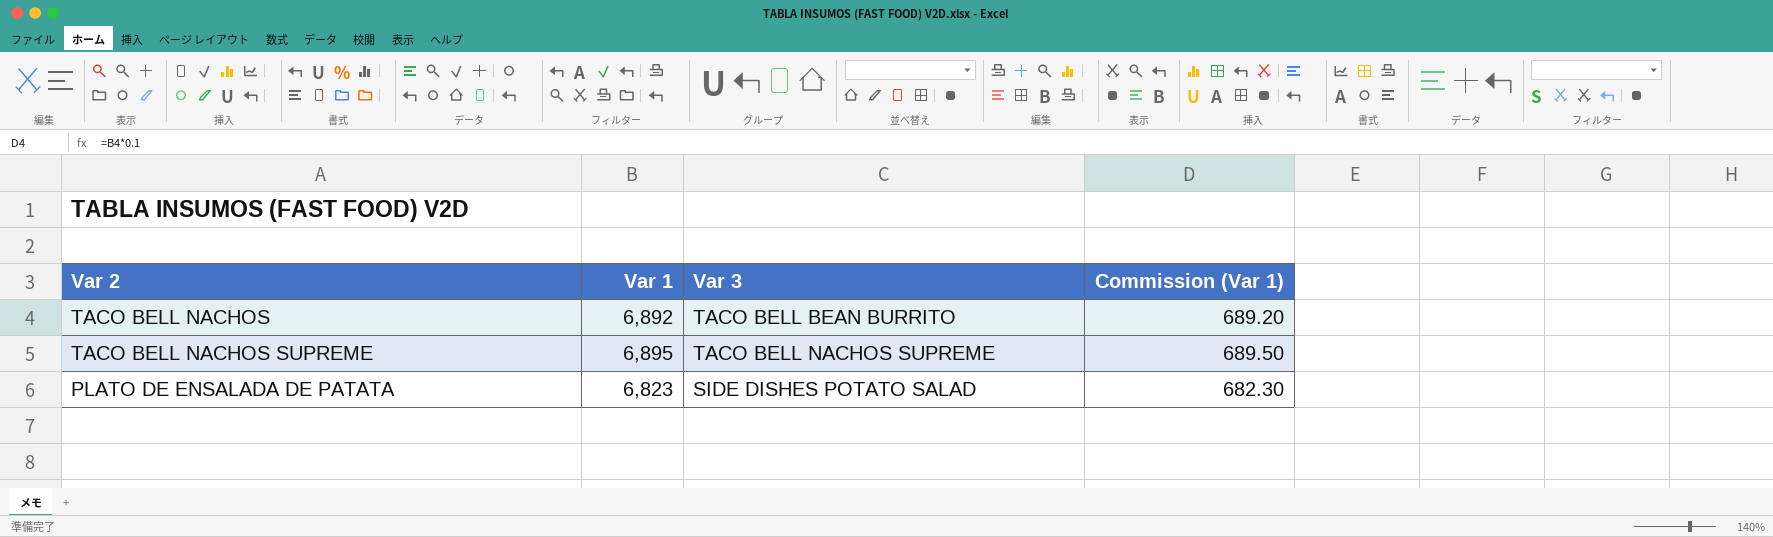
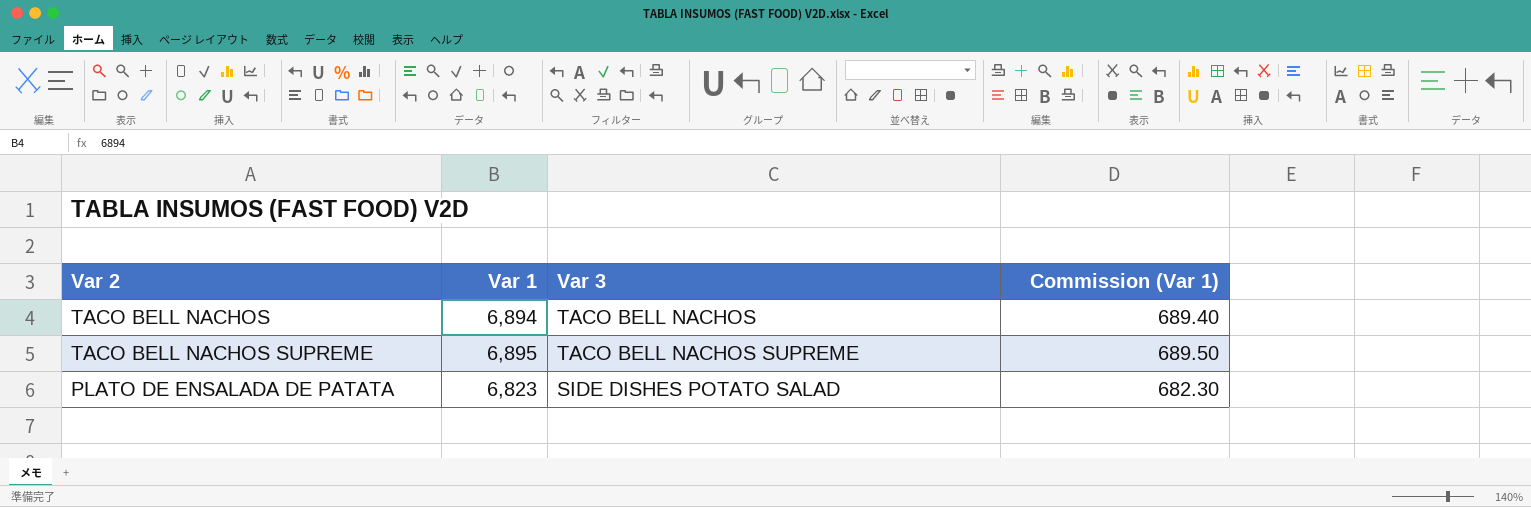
TACO BELL NACHOS | Var 1: 6,892 -> 6,894
TACO BELL NACHOS | Var 3: TACO BELL BEAN BURRITO -> TACO BELL NACHOS
TACO BELL NACHOS | Commission (Var 1): 689.20 -> 689.40

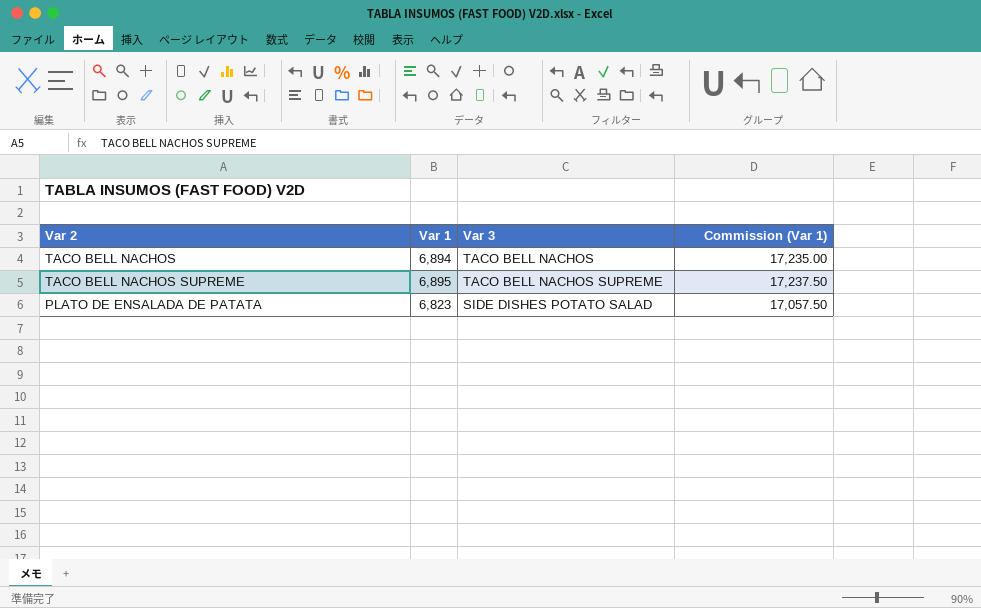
column Commission (Var 1) | formula: [Var 1] * 0.1 -> [Var 1] * 2.5

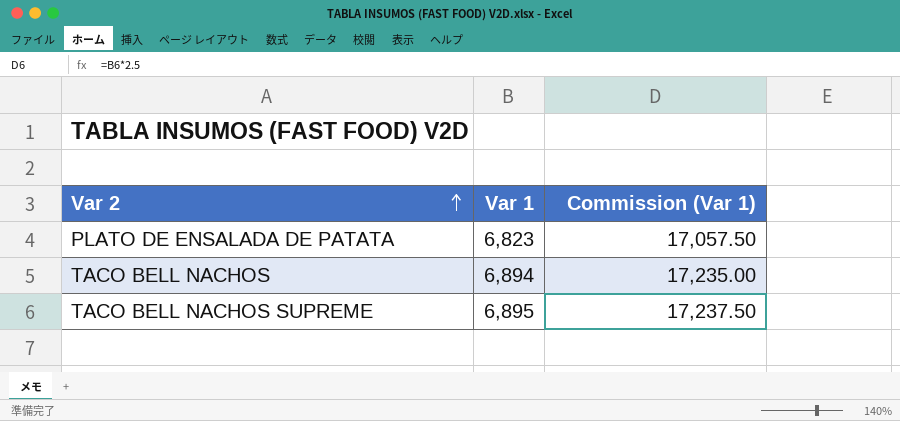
row order: none -> Var 2 ascending
column Var 3 | position: 3 -> none

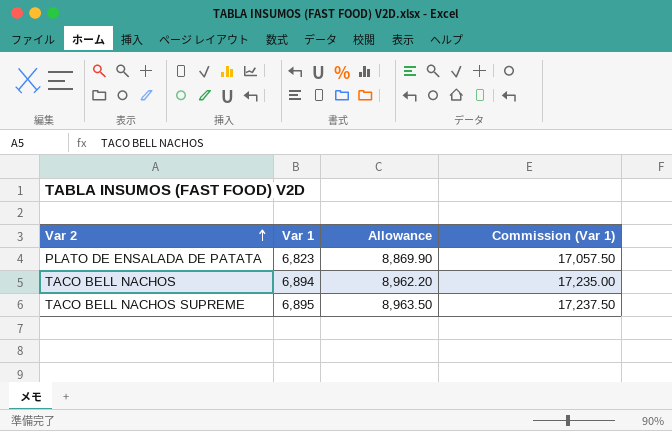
column Allowance | formula: none -> [Var 1] * 1.3

